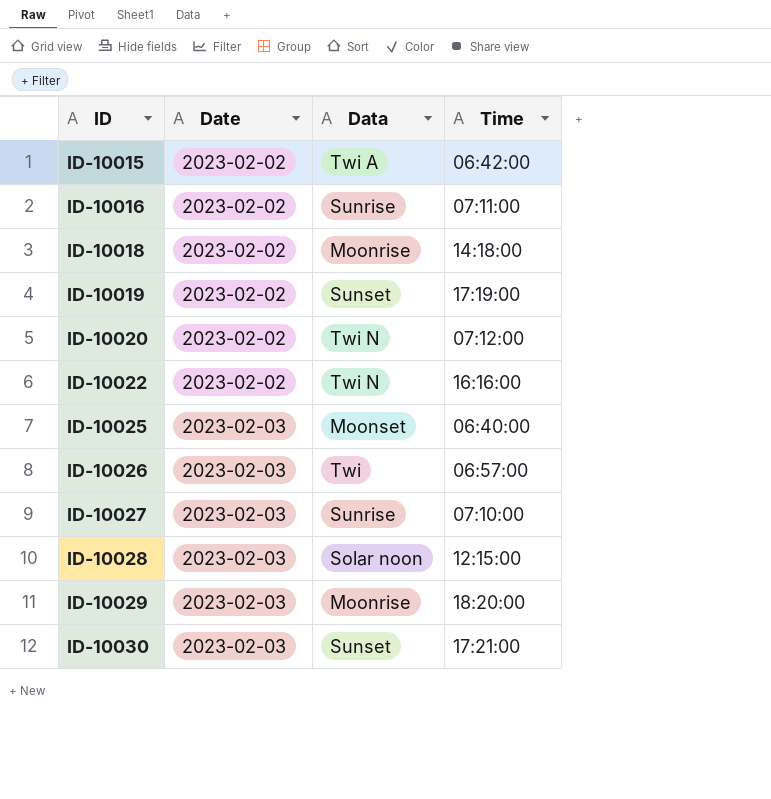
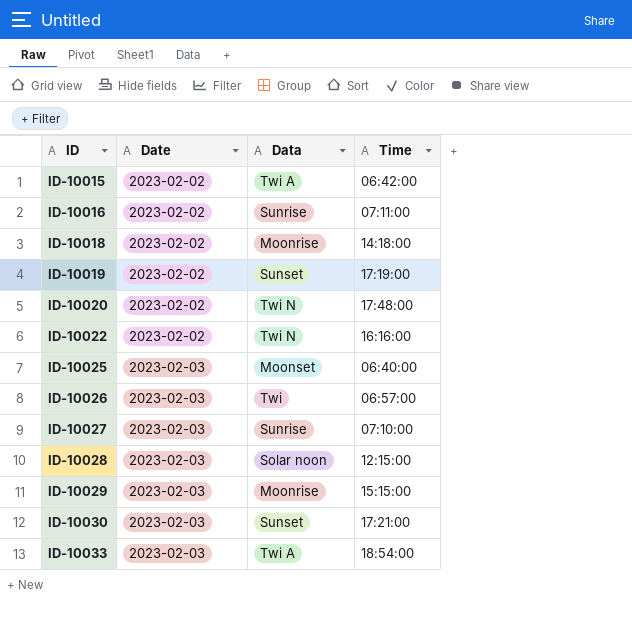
ID-10020 | Time: 07:12:00 -> 17:48:00
ID-10029 | Time: 18:20:00 -> 15:15:00
row ID-10033: none -> 2023-02-03 | Twi A | 18:54:00

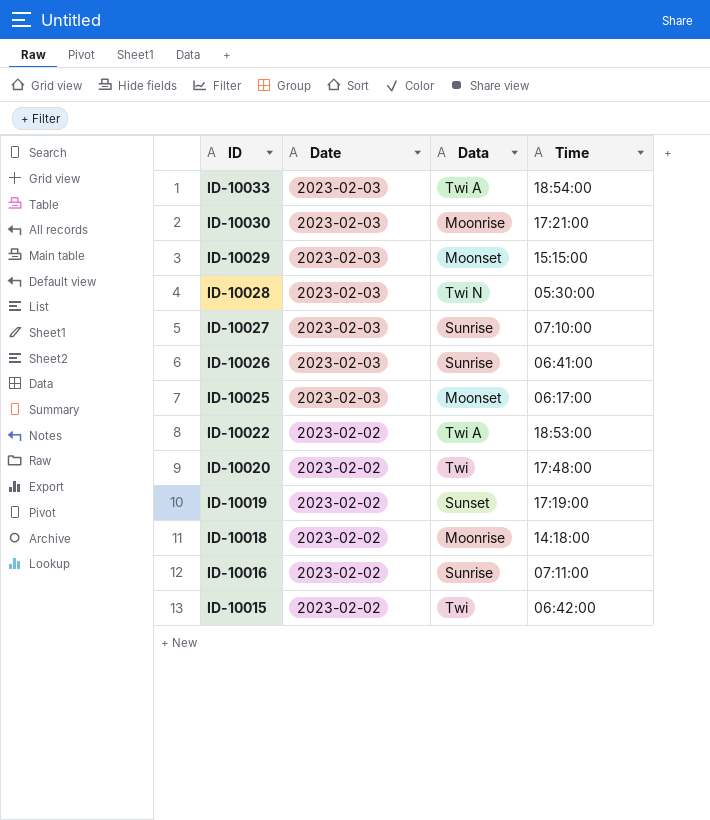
row order: ID ascending -> ID descending
ID-10030 | Data: Sunset -> Moonrise
ID-10029 | Data: Moonrise -> Moonset
ID-10028 | Data: Solar noon -> Twi N
ID-10028 | Time: 12:15:00 -> 05:30:00
ID-10026 | Data: Twi -> Sunrise
ID-10026 | Time: 06:57:00 -> 06:41:00
ID-10025 | Time: 06:40:00 -> 06:17:00
ID-10022 | Data: Twi N -> Twi A
ID-10022 | Time: 16:16:00 -> 18:53:00
ID-10020 | Data: Twi N -> Twi
ID-10015 | Data: Twi A -> Twi

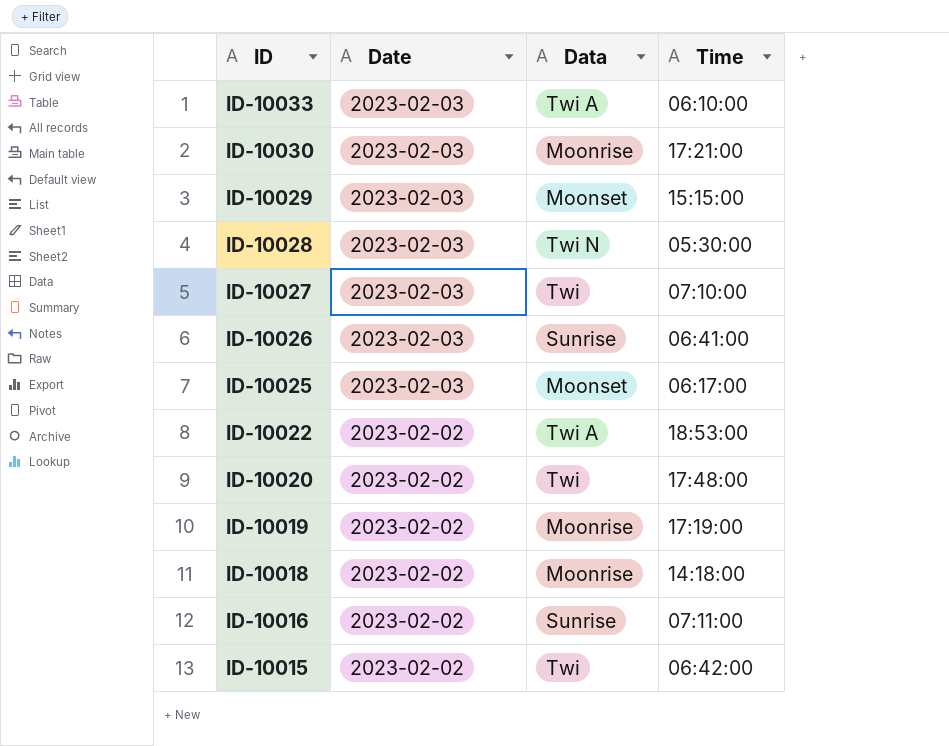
ID-10033 | Time: 18:54:00 -> 06:10:00
ID-10027 | Data: Sunrise -> Twi
ID-10019 | Data: Sunset -> Moonrise

